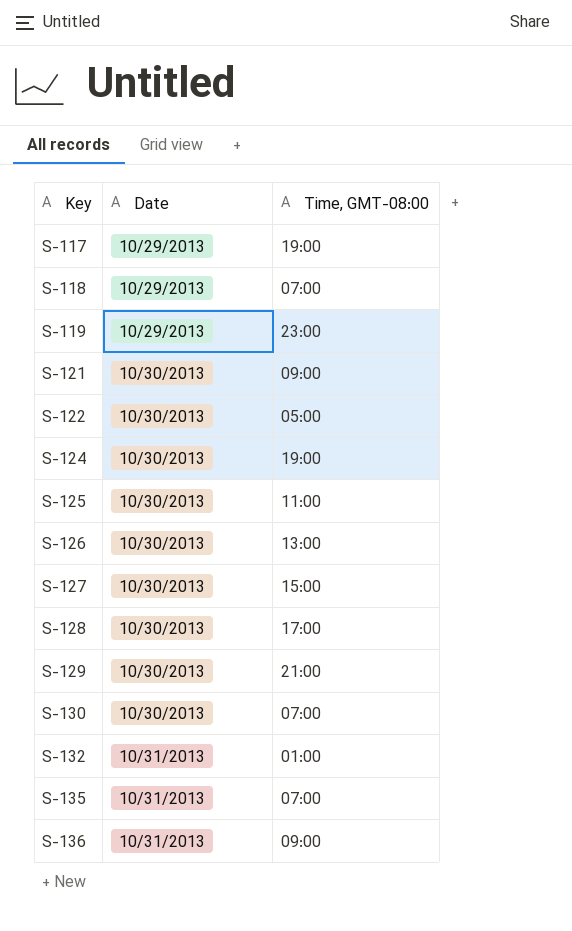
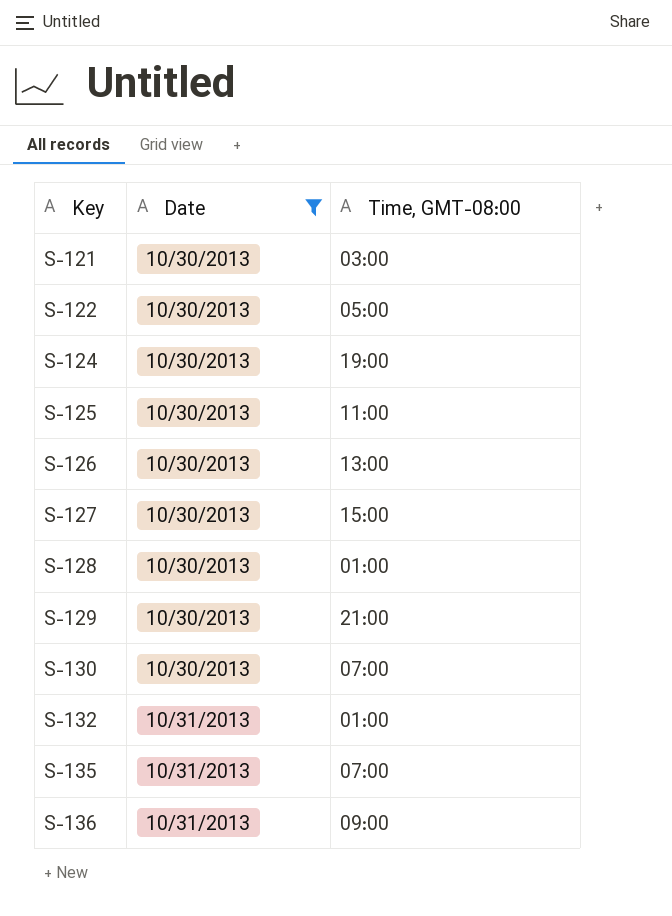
filter: none -> Date != 10/29/2013
S-121 | Time, GMT-08:00: 09:00 -> 03:00
S-128 | Time, GMT-08:00: 17:00 -> 01:00

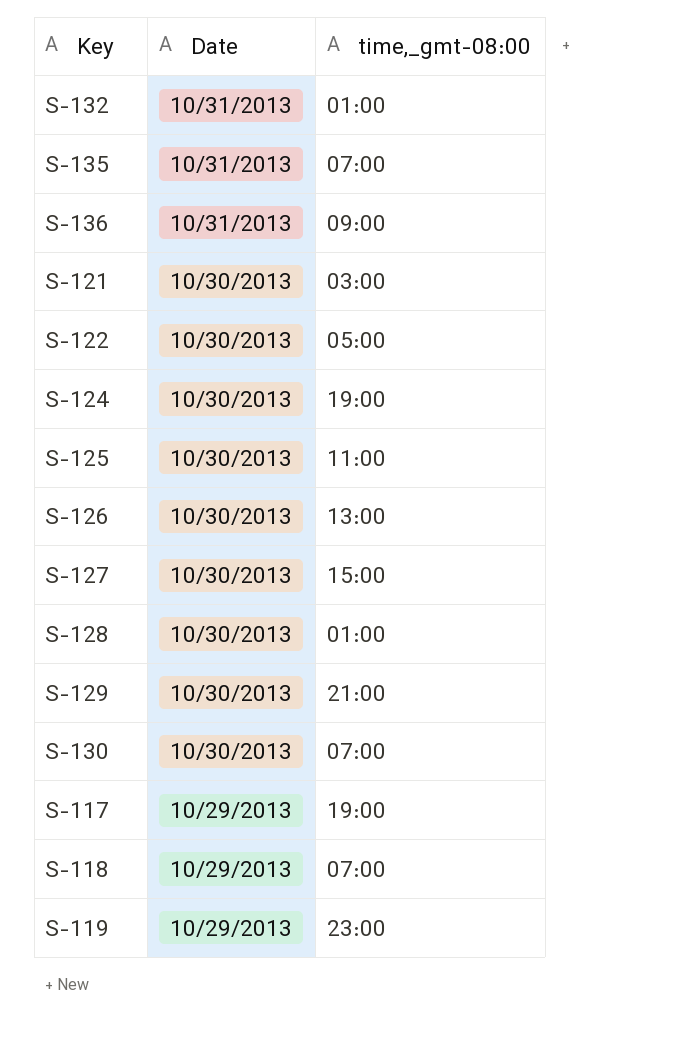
filter: Date != 10/29/2013 -> none
row order: Key ascending -> Date descending
column name: Time, GMT-08:00 -> time,_gmt-08:00

